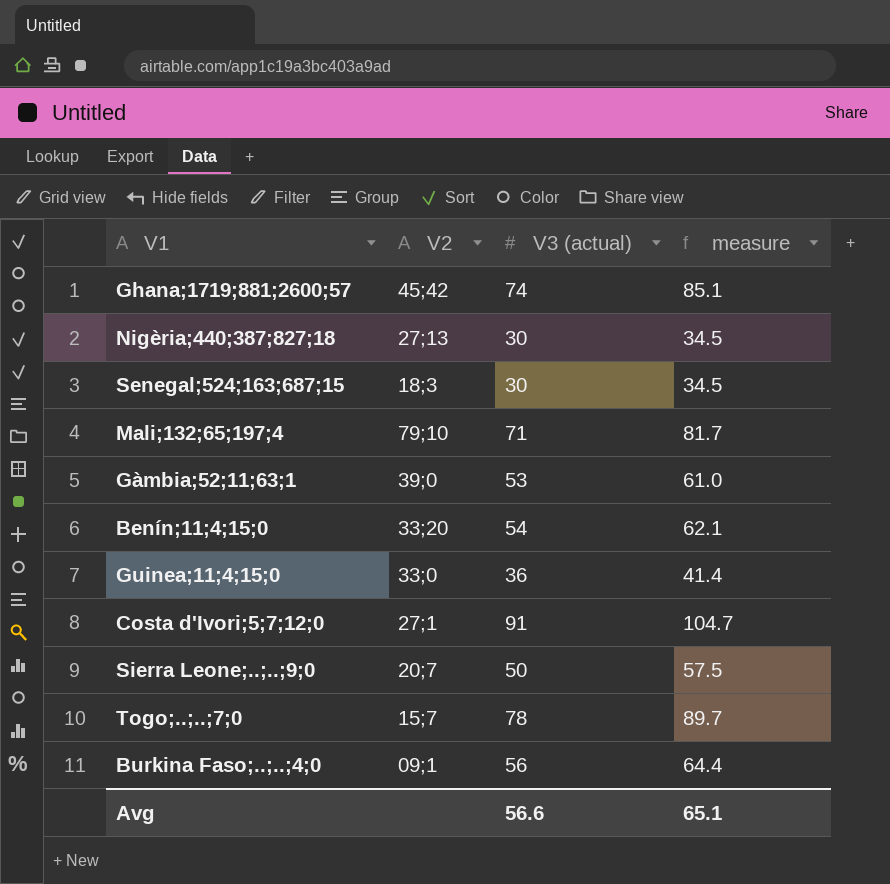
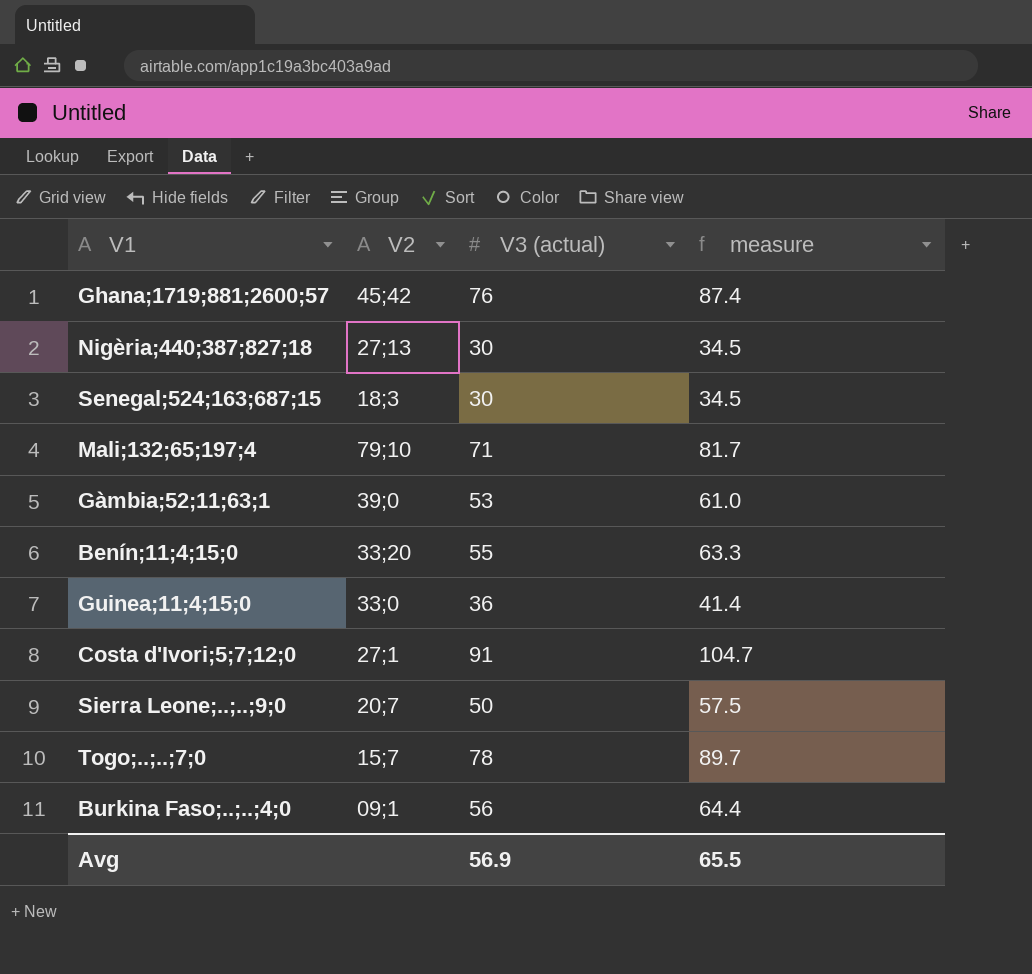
Ghana;1719;881;2600;57 | V3 (actual): 74 -> 76
Ghana;1719;881;2600;57 | measure: 85.1 -> 87.4
Benín;11;4;15;0 | V3 (actual): 54 -> 55
Benín;11;4;15;0 | measure: 62.1 -> 63.3
Avg | V3 (actual): 56.6 -> 56.9
Avg | measure: 65.1 -> 65.5

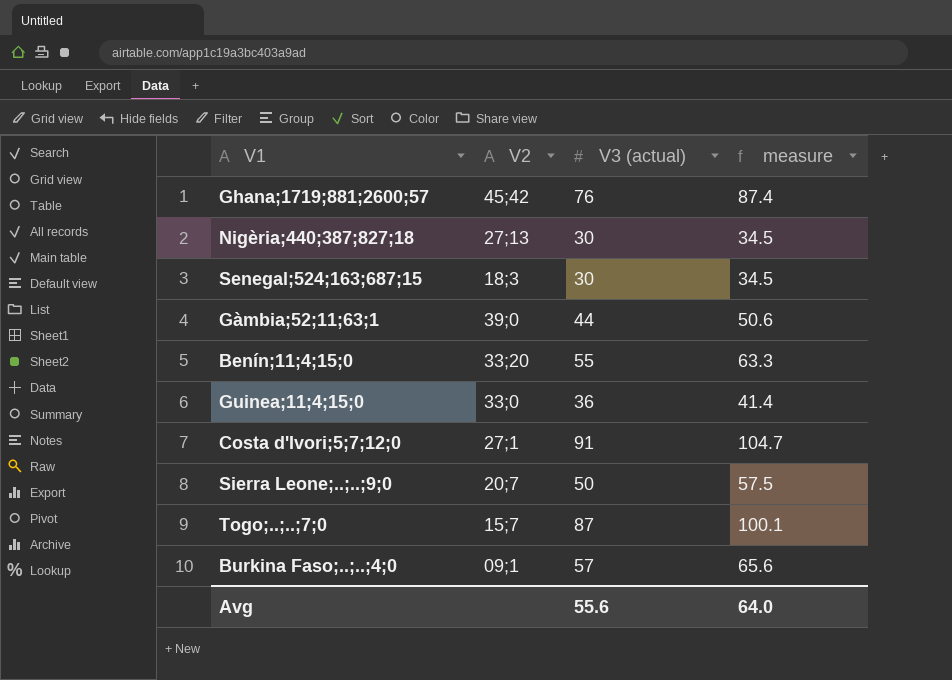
row Mali;132;65;197;4: 79;10 | 71 | 81.7 -> none
Gàmbia;52;11;63;1 | V3 (actual): 53 -> 44
Gàmbia;52;11;63;1 | measure: 61.0 -> 50.6
Togo;..;..;7;0 | V3 (actual): 78 -> 87
Togo;..;..;7;0 | measure: 89.7 -> 100.1
Burkina Faso;..;..;4;0 | V3 (actual): 56 -> 57
Burkina Faso;..;..;4;0 | measure: 64.4 -> 65.6
Avg | V3 (actual): 56.9 -> 55.6
Avg | measure: 65.5 -> 64.0

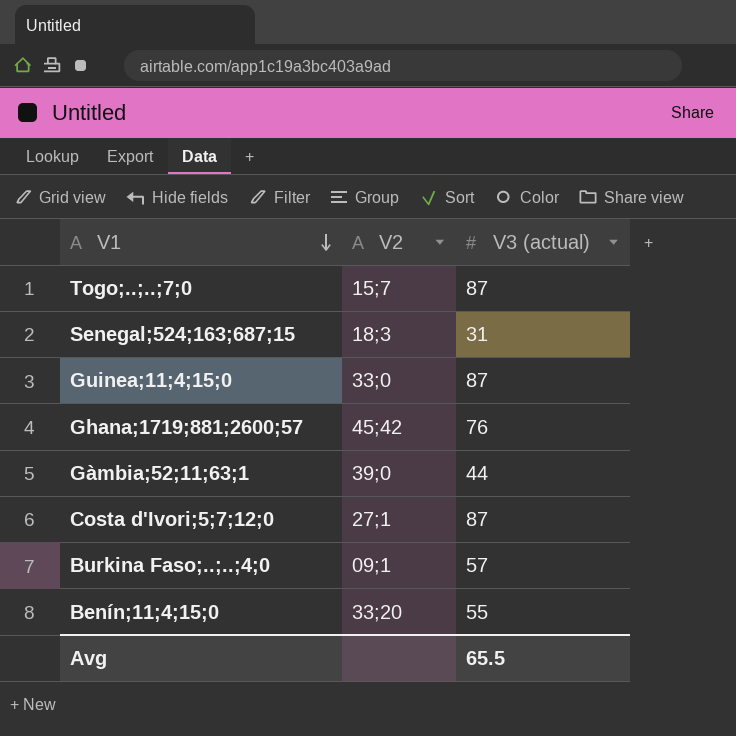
row order: none -> V1 descending
column measure | formula: [V3 (actual)] * 1.15 -> none
row Nigèria;440;387;827;18: 27;13 | 30 | 34.5 -> none
row Sierra Leone;..;..;9;0: 20;7 | 50 | 57.5 -> none
Senegal;524;163;687;15 | V3 (actual): 30 -> 31
Guinea;11;4;15;0 | V3 (actual): 36 -> 87
Costa d'Ivori;5;7;12;0 | V3 (actual): 91 -> 87
Avg | V3 (actual): 55.6 -> 65.5

